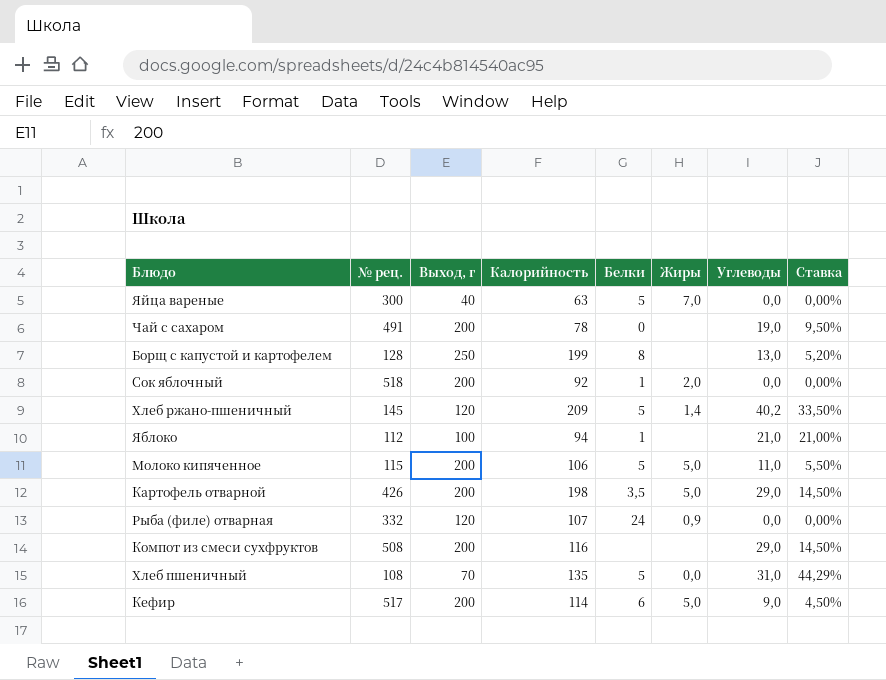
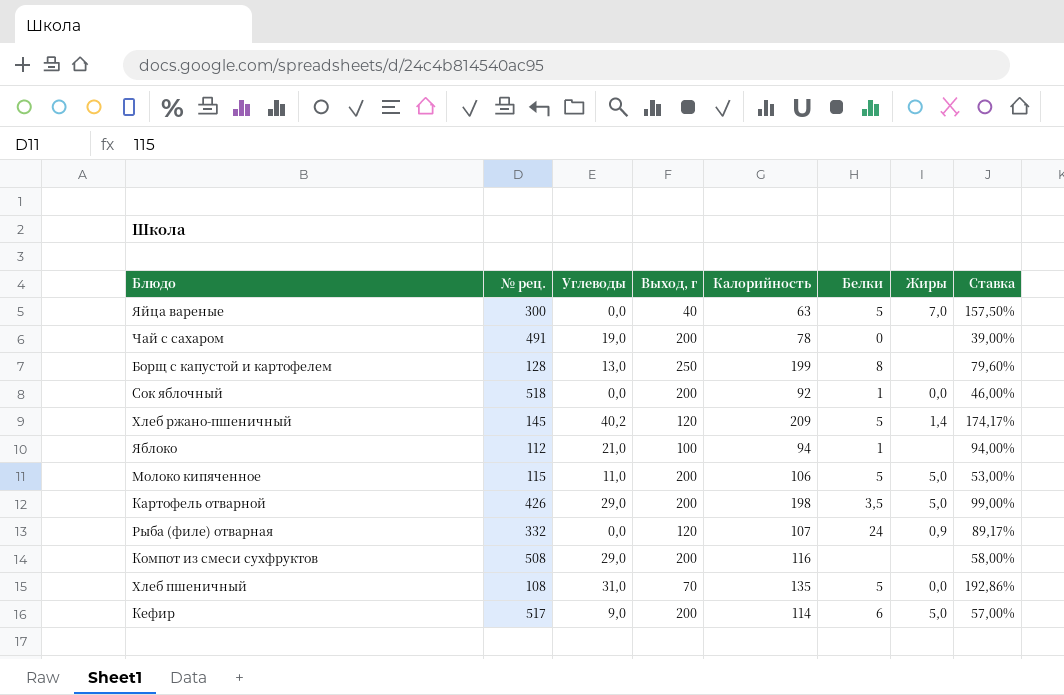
column Углеводы | position: 7 -> 3
column Ставка | formula: [Углеводы] / [Выход, г] -> [Калорийность] / [Выход, г]
Сок яблочный | Жиры: 2,0 -> 0,0

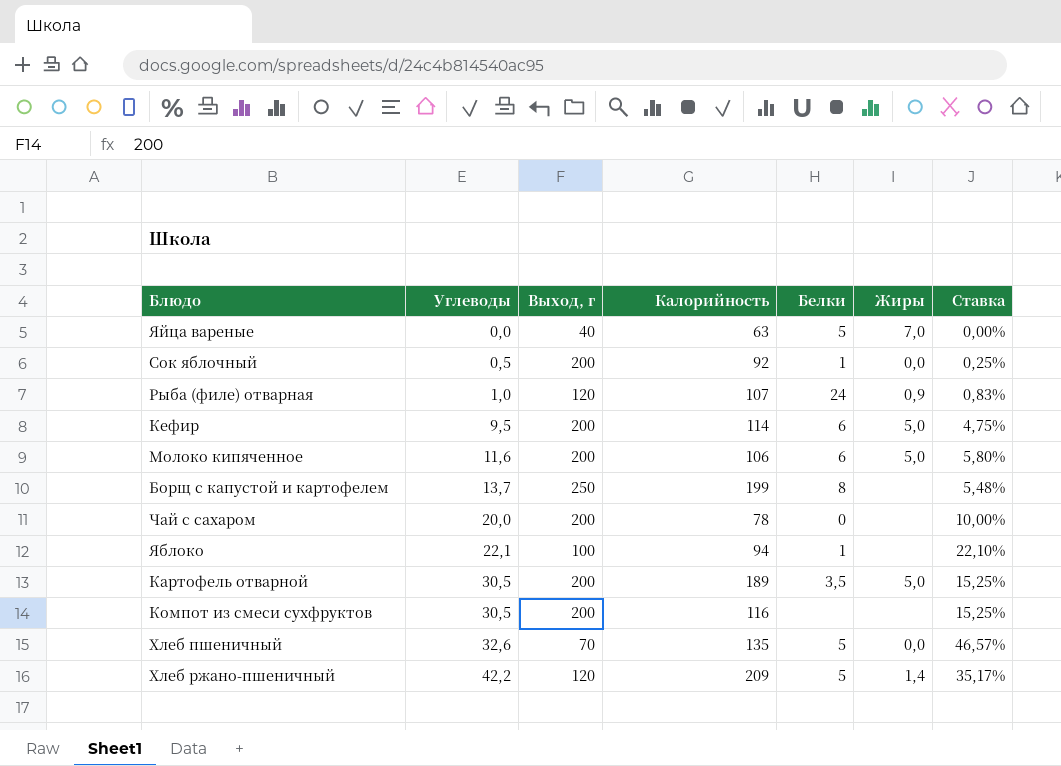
row order: none -> Углеводы ascending
column № рец. | position: 2 -> none
column Ставка | formula: [Калорийность] / [Выход, г] -> [Углеводы] / [Выход, г]
Сок яблочный | Углеводы: 0,0 -> 0,5
Рыба (филе) отварная | Углеводы: 0,0 -> 1,0
Кефир | Углеводы: 9,0 -> 9,5
Молоко кипяченное | Углеводы: 11,0 -> 11,6
Молоко кипяченное | Белки: 5 -> 6
Борщ с капустой и картофелем | Углеводы: 13,0 -> 13,7
Чай с сахаром | Углеводы: 19,0 -> 20,0
Яблоко | Углеводы: 21,0 -> 22,1
Картофель отварной | Углеводы: 29,0 -> 30,5
Картофель отварной | Калорийность: 198 -> 189
Компот из смеси сухфруктов | Углеводы: 29,0 -> 30,5
Хлеб пшеничный | Углеводы: 31,0 -> 32,6
Хлеб ржано-пшеничный | Углеводы: 40,2 -> 42,2

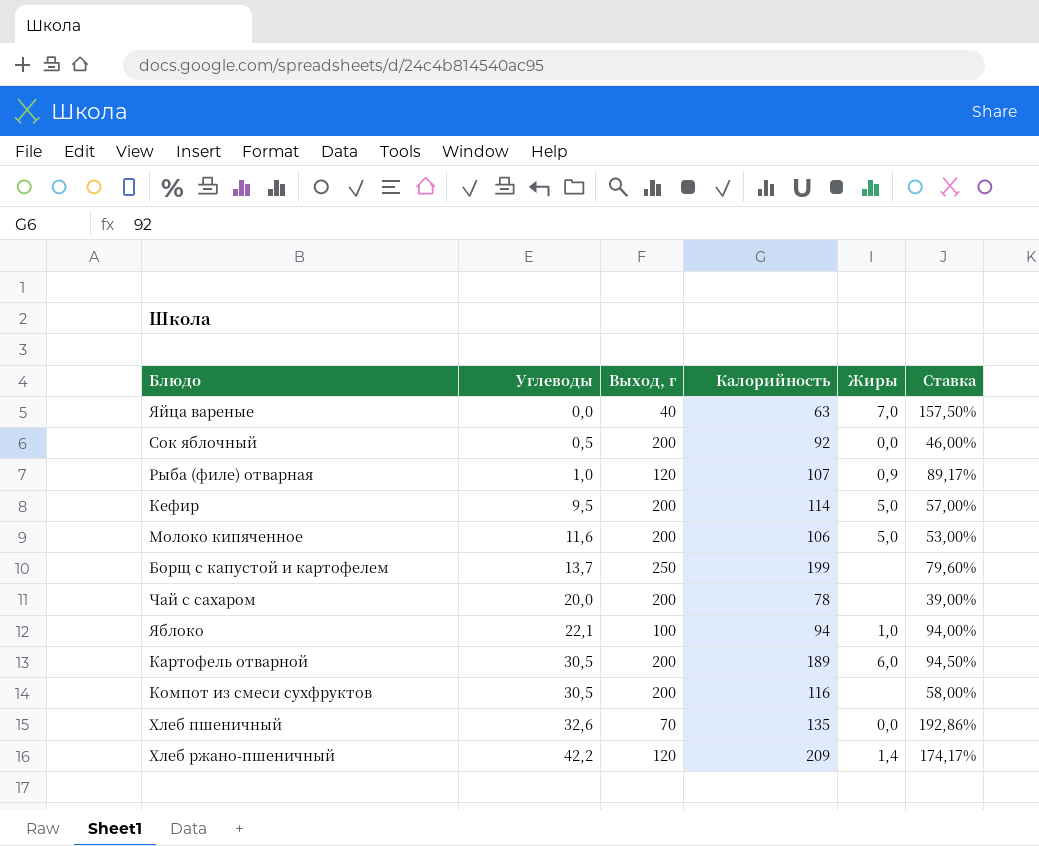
column Белки | position: 5 -> none
column Ставка | formula: [Углеводы] / [Выход, г] -> [Калорийность] / [Выход, г]
Яблоко | Жиры: none -> 1,0
Картофель отварной | Жиры: 5,0 -> 6,0

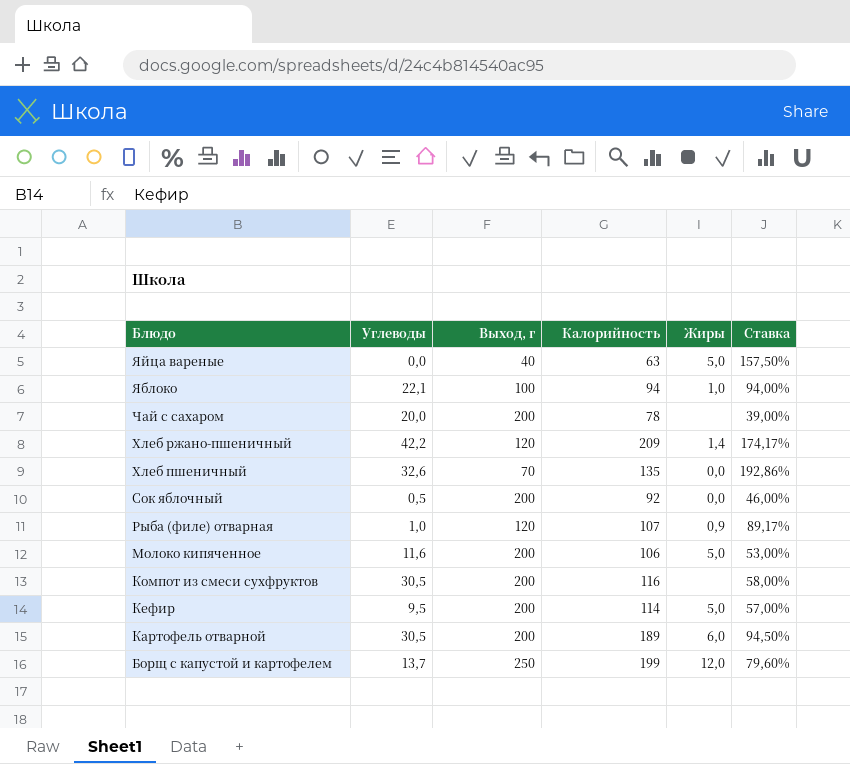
row order: Углеводы ascending -> Блюдо descending
Яйца вареные | Жиры: 7,0 -> 5,0
Борщ с капустой и картофелем | Жиры: none -> 12,0

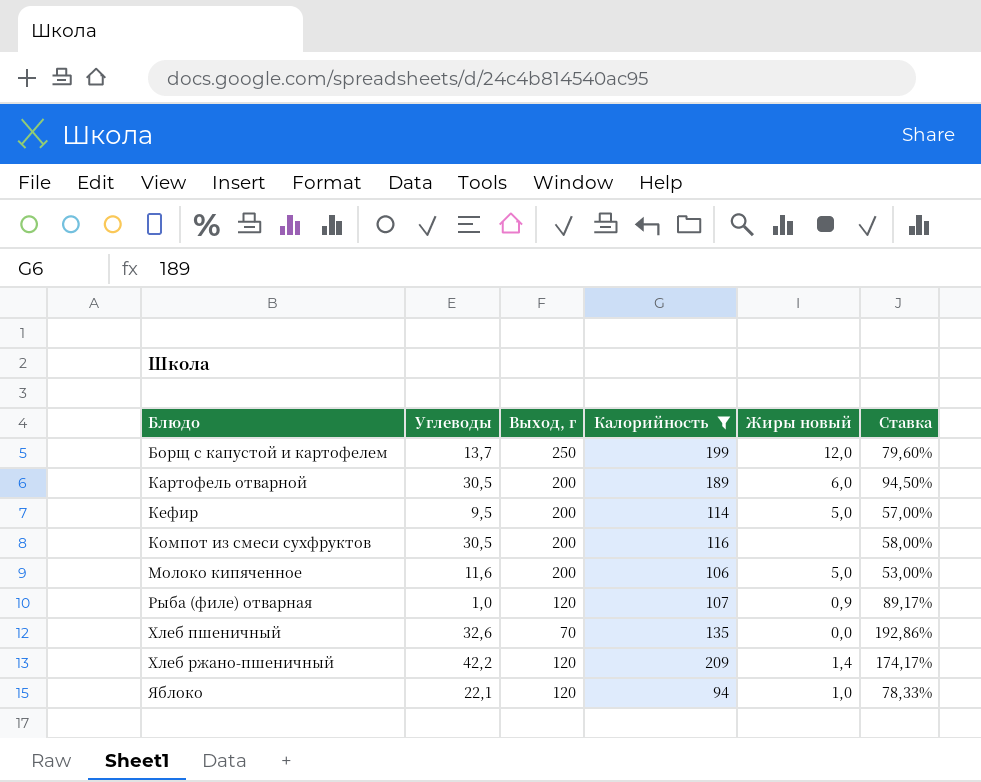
filter: none -> Калорийность >= 94
row order: Блюдо descending -> Блюдо ascending
column name: Жиры -> Жиры новый
Яблоко | Выход, г: 100 -> 120
Яблоко | Ставка: 94,00% -> 78,33%

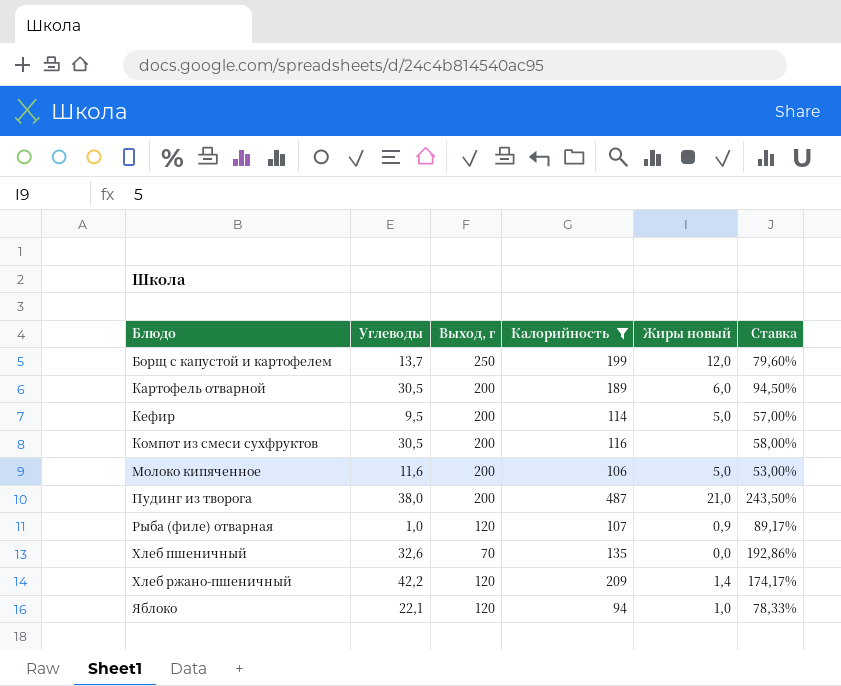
row Пудинг из творога: none -> 38,0 | 200 | 487 | 21,0 | 243,50%

